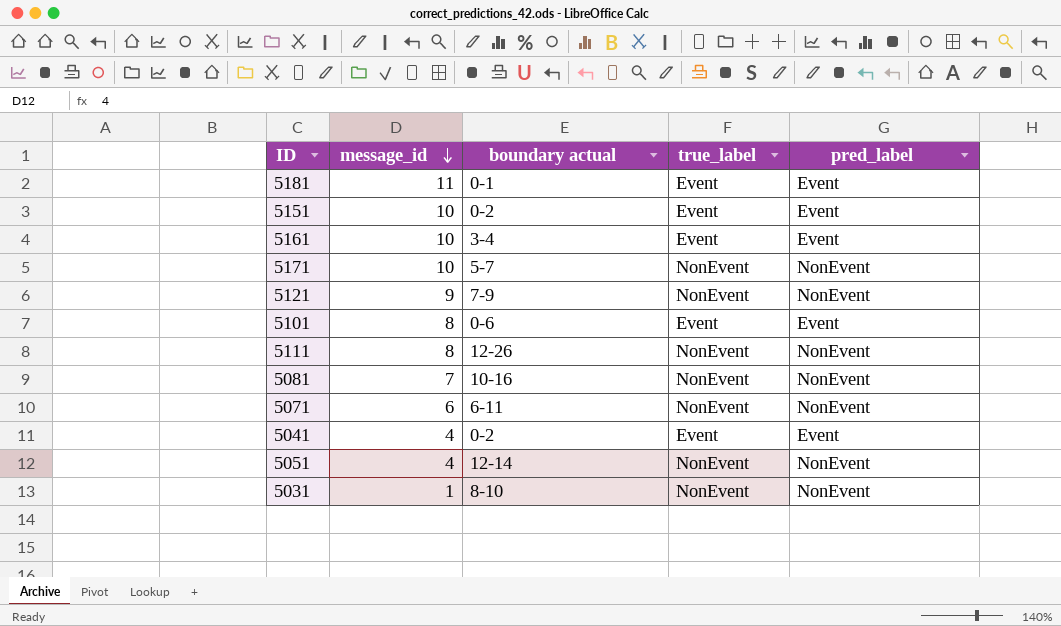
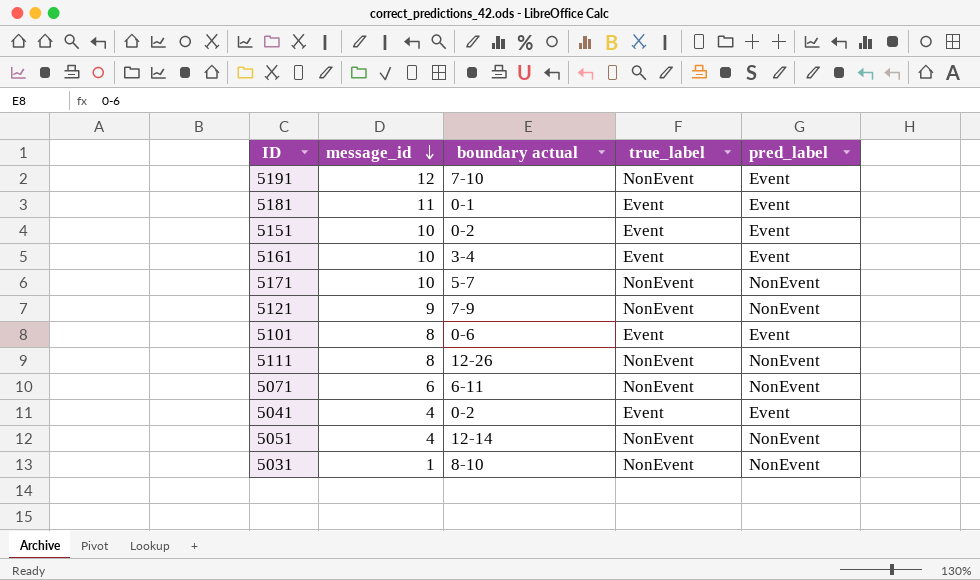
row 5081: 7 | 10-16 | NonEvent | NonEvent -> none
row 5191: none -> 12 | 7-10 | NonEvent | Event

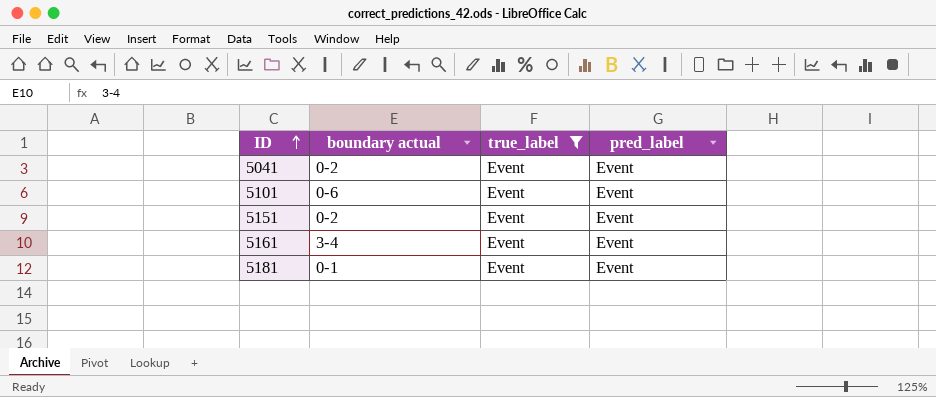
filter: none -> true_label = Event
row order: message_id descending -> ID ascending
column message_id | position: 2 -> none

